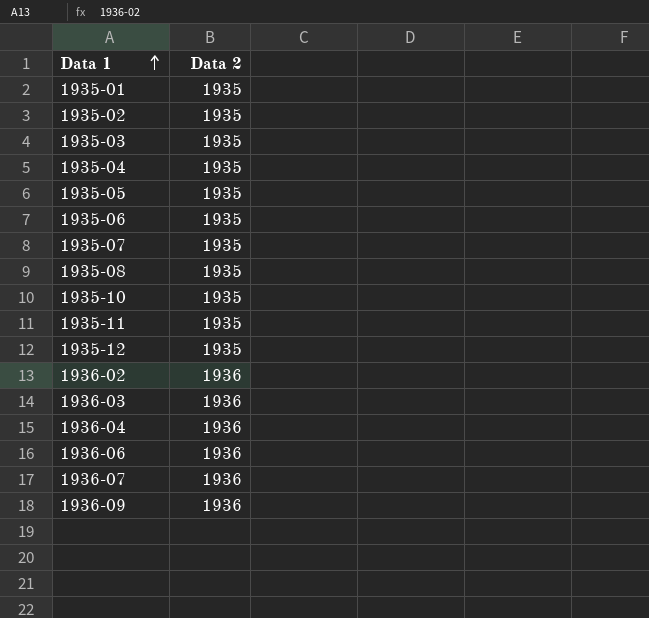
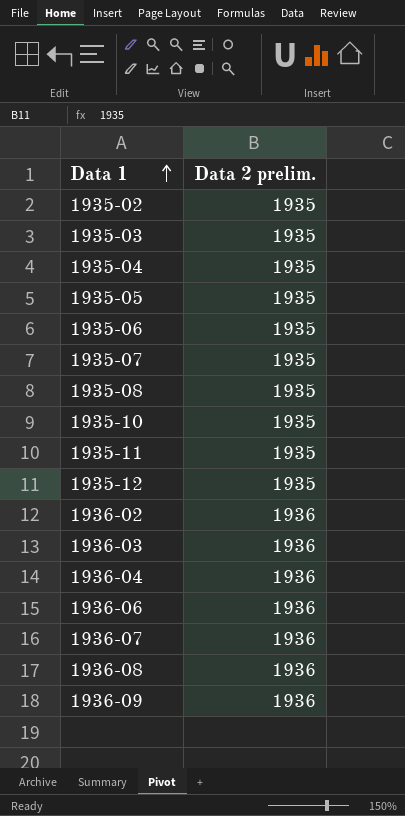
column name: Data 2 -> Data 2 prelim.
row 1935-01: 1935 -> none
row 1936-08: none -> 1936

